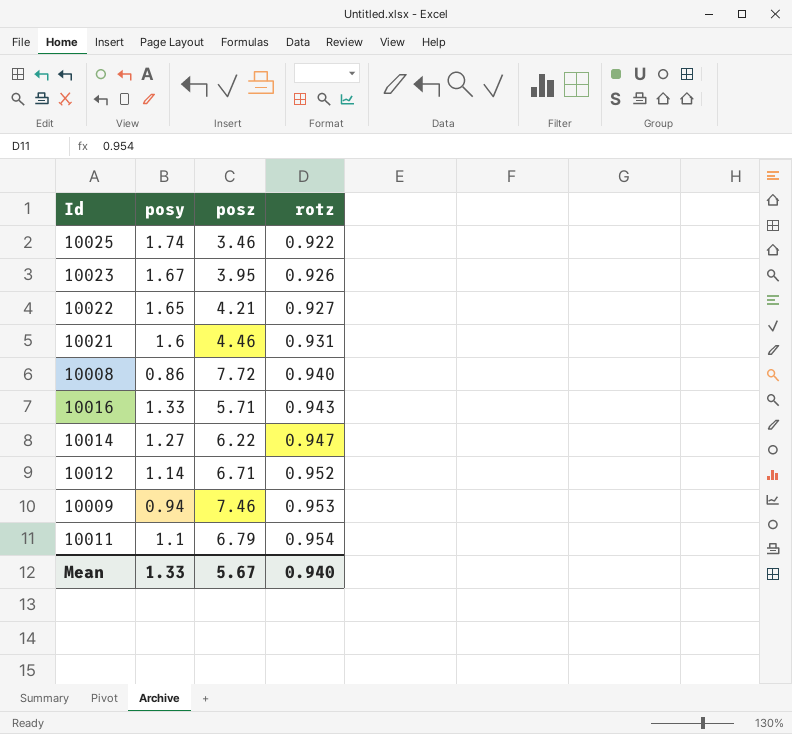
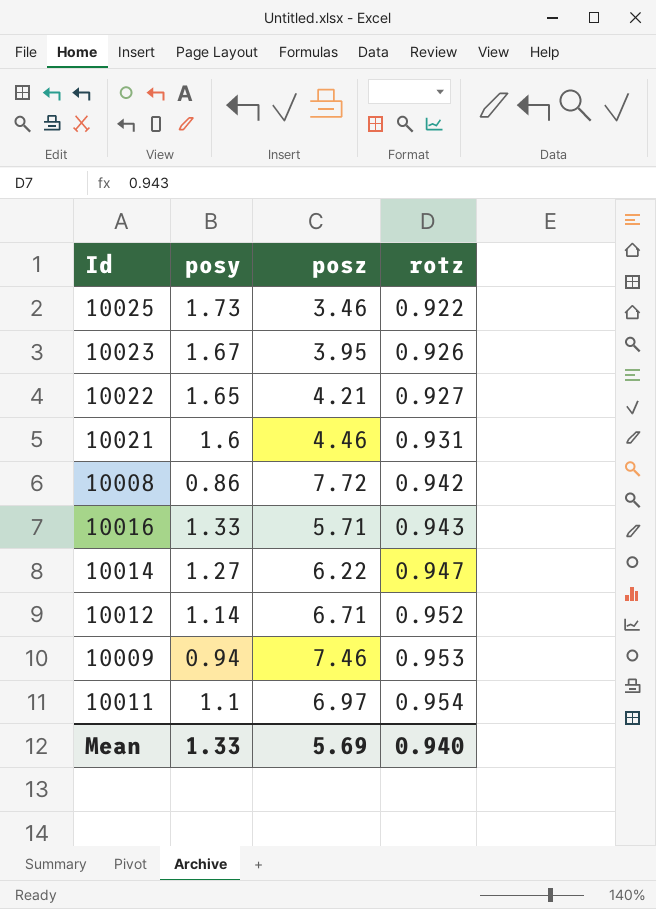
10025 | posy: 1.74 -> 1.73
10008 | rotz: 0.940 -> 0.942
10011 | posz: 6.79 -> 6.97
Mean | posz: 5.67 -> 5.69

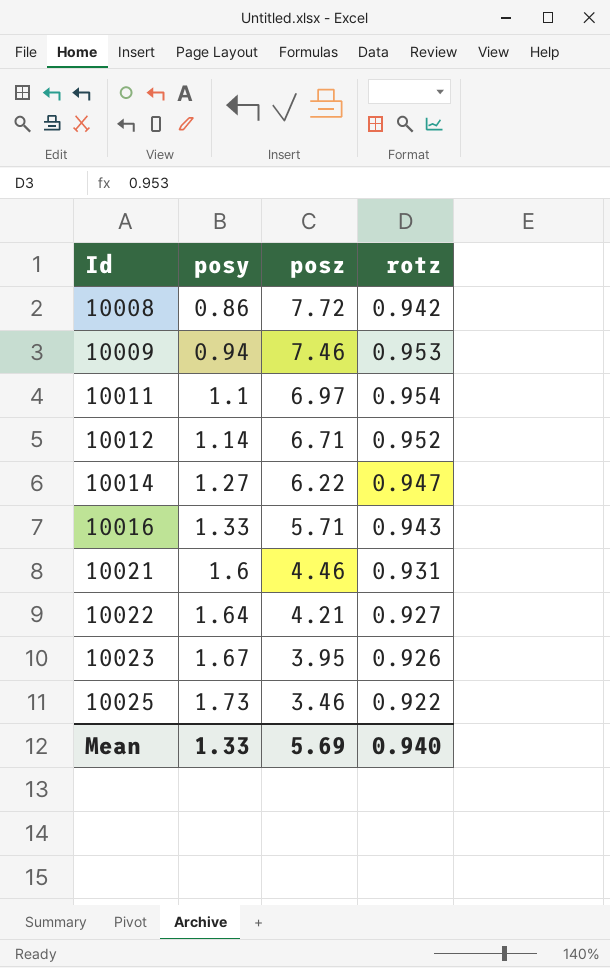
row order: rotz ascending -> Id ascending
10022 | posy: 1.65 -> 1.64

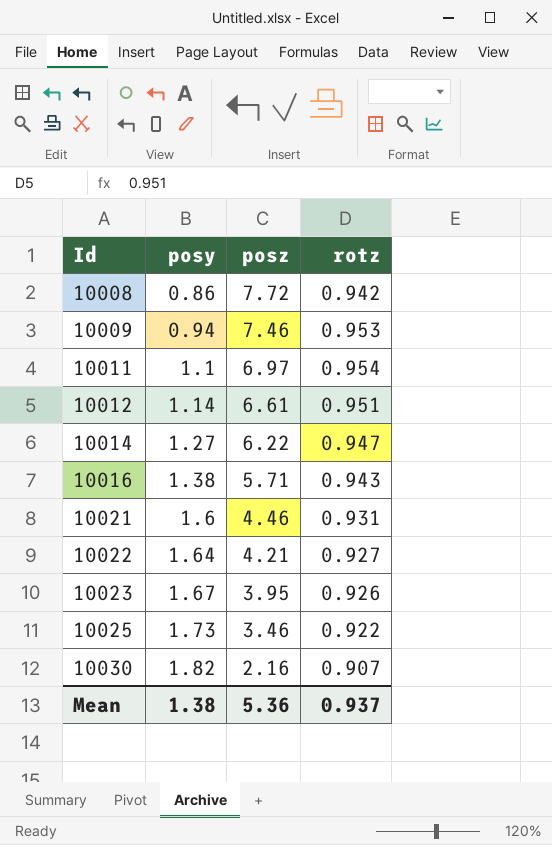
10012 | posz: 6.71 -> 6.61
10012 | rotz: 0.952 -> 0.951
10016 | posy: 1.33 -> 1.38
row 10030: none -> 1.82 | 2.16 | 0.907
Mean | posy: 1.33 -> 1.38
Mean | posz: 5.69 -> 5.36
Mean | rotz: 0.940 -> 0.937

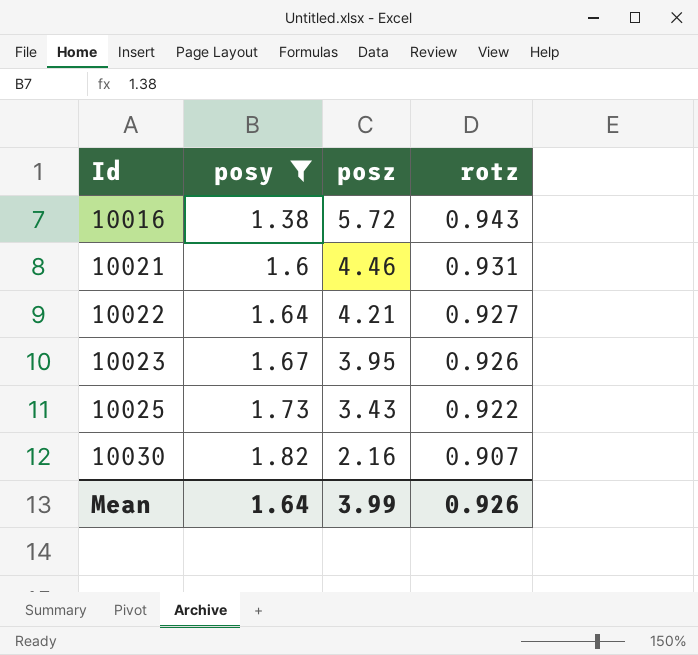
filter: none -> posy >= 1.38
10016 | posz: 5.71 -> 5.72
10025 | posz: 3.46 -> 3.43
Mean | posy: 1.38 -> 1.64
Mean | posz: 5.36 -> 3.99
Mean | rotz: 0.937 -> 0.926

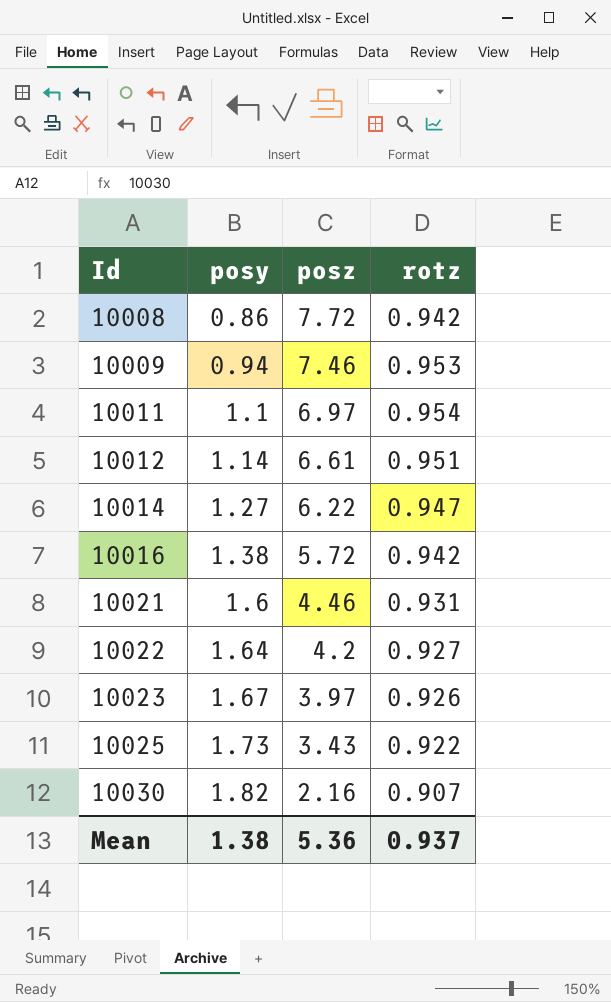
filter: posy >= 1.38 -> none
10016 | rotz: 0.943 -> 0.942
10022 | posz: 4.21 -> 4.2
10023 | posz: 3.95 -> 3.97
Mean | posy: 1.64 -> 1.38
Mean | posz: 3.99 -> 5.36
Mean | rotz: 0.926 -> 0.937

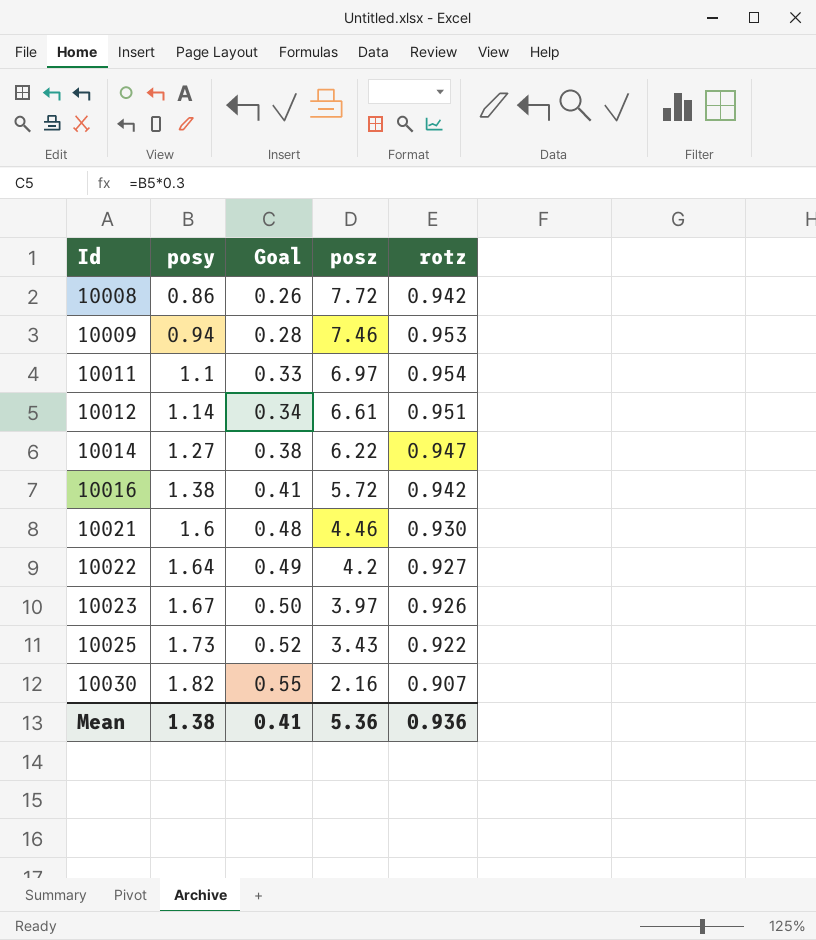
column Goal | formula: none -> [posy] * 0.3
10021 | rotz: 0.931 -> 0.930
Mean | rotz: 0.937 -> 0.936

